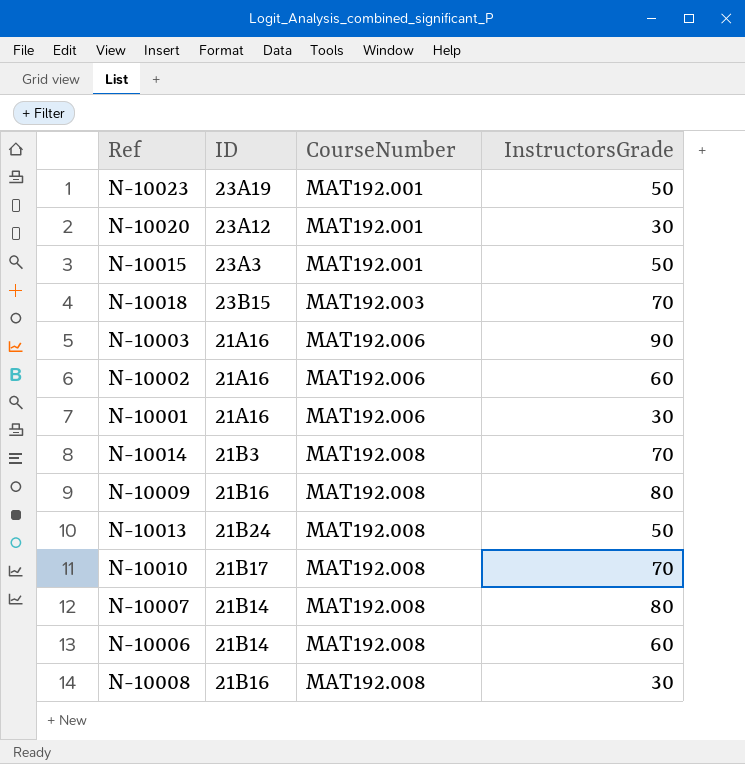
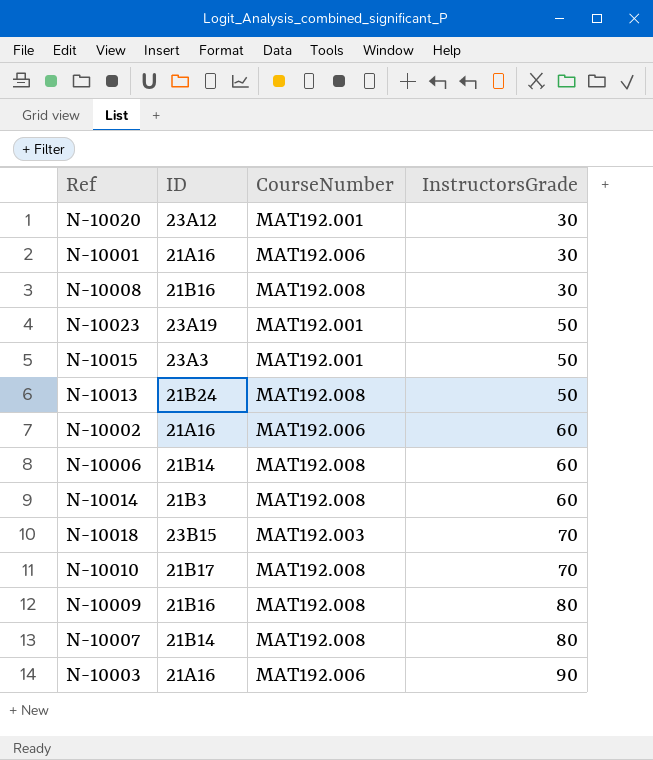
row order: CourseNumber ascending -> InstructorsGrade ascending
N-10014 | InstructorsGrade: 70 -> 60

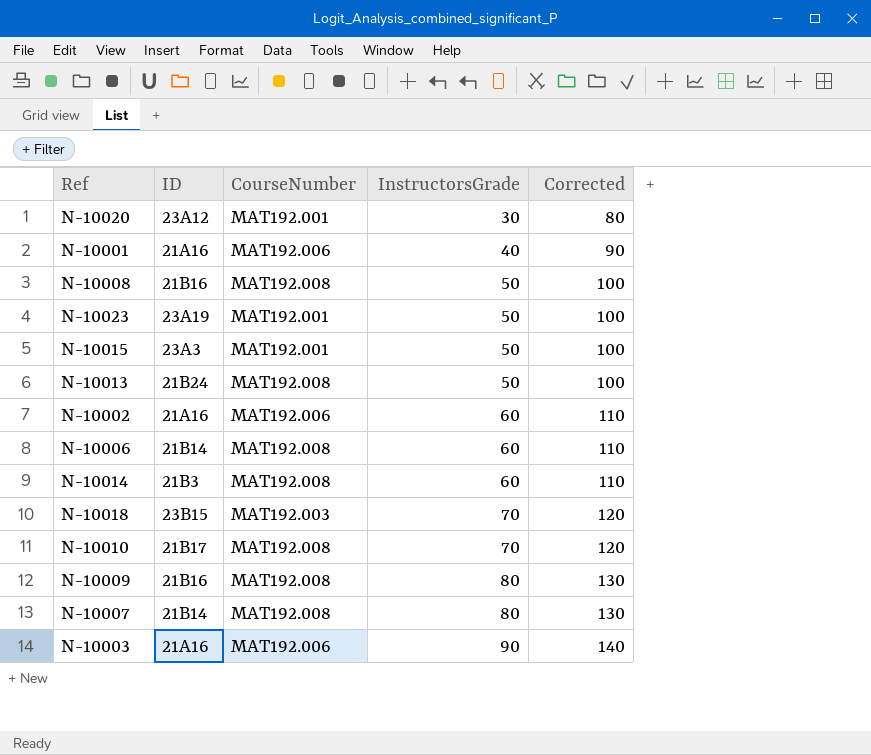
column Corrected | formula: none -> [InstructorsGrade] + 50
N-10001 | InstructorsGrade: 30 -> 40
N-10008 | InstructorsGrade: 30 -> 50

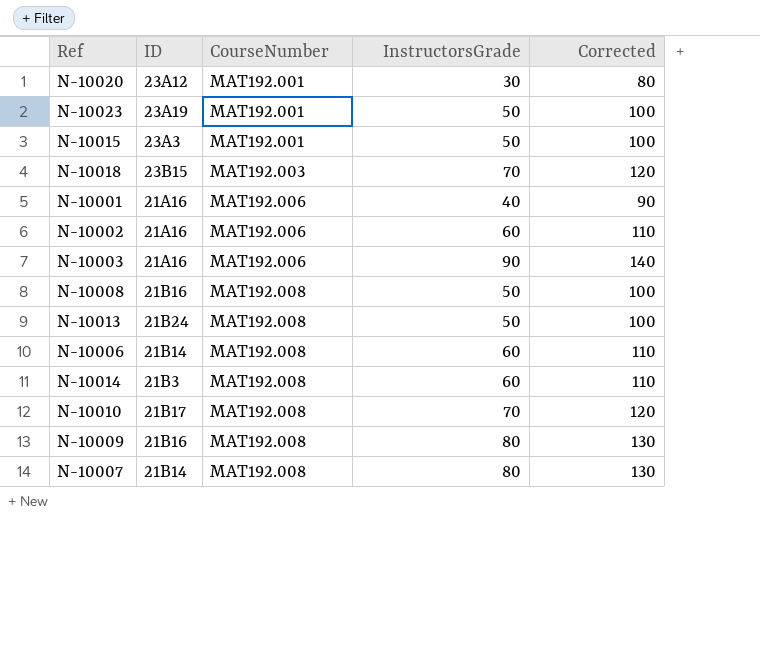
row order: InstructorsGrade ascending -> CourseNumber ascending

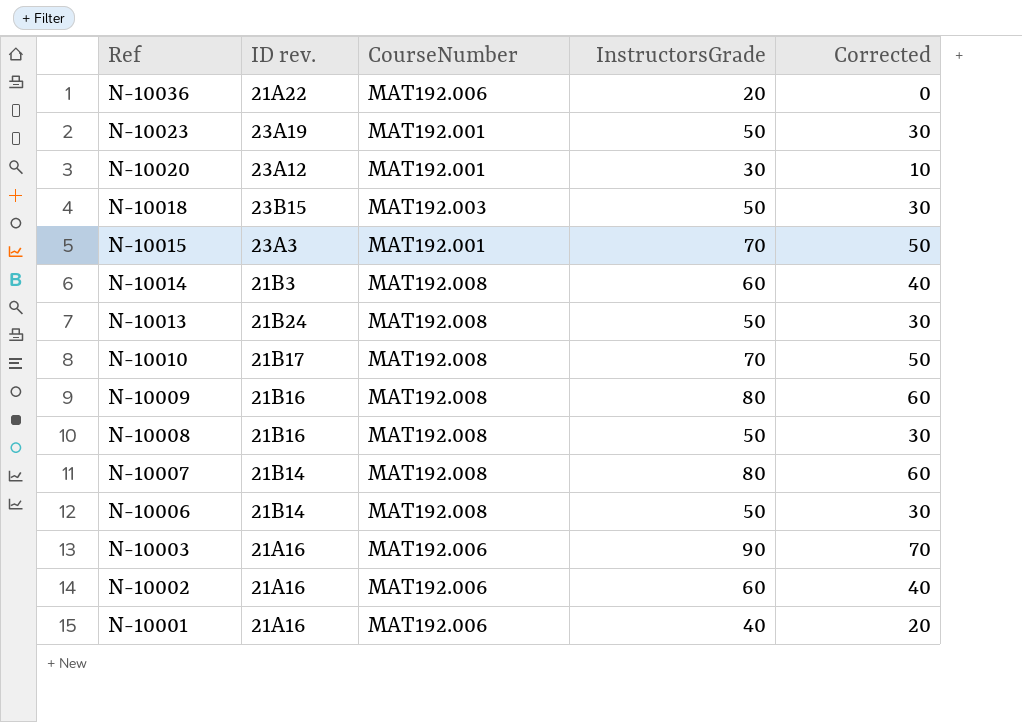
row order: CourseNumber ascending -> Ref descending
column name: ID -> ID rev.
column Corrected | formula: [InstructorsGrade] + 50 -> [InstructorsGrade] - 20
row N-10036: none -> 21A22 | MAT192.006 | 20 | 0
N-10018 | InstructorsGrade: 70 -> 50
N-10015 | InstructorsGrade: 50 -> 70
N-10006 | InstructorsGrade: 60 -> 50

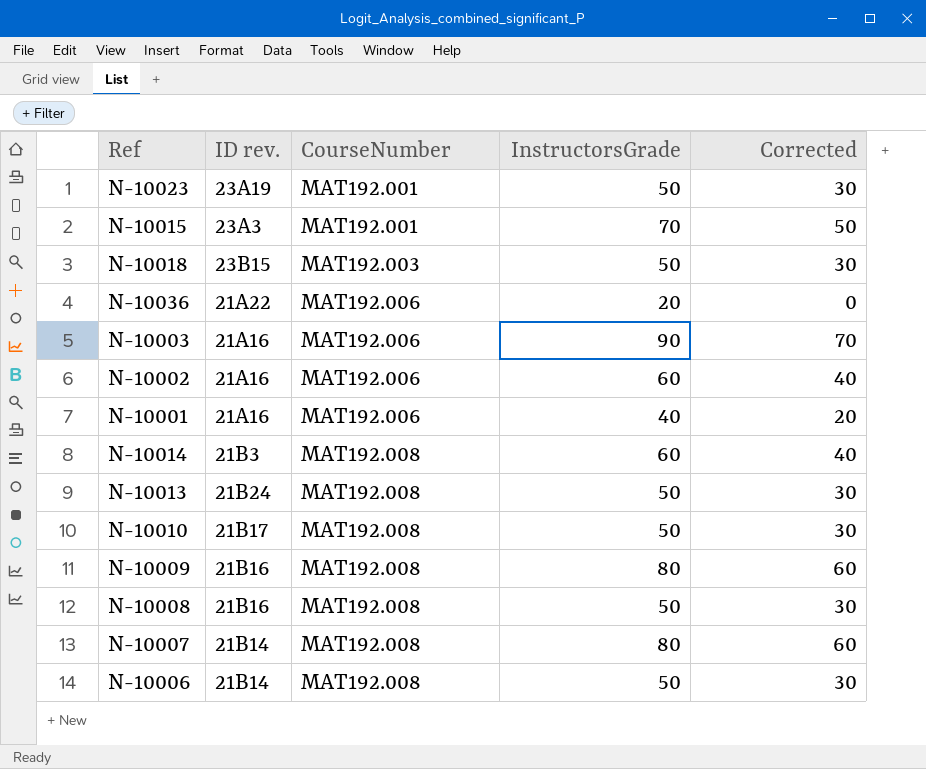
row order: Ref descending -> CourseNumber ascending
row N-10020: 23A12 | MAT192.001 | 30 | 10 -> none
N-10010 | InstructorsGrade: 70 -> 50
N-10010 | Corrected: 50 -> 30

